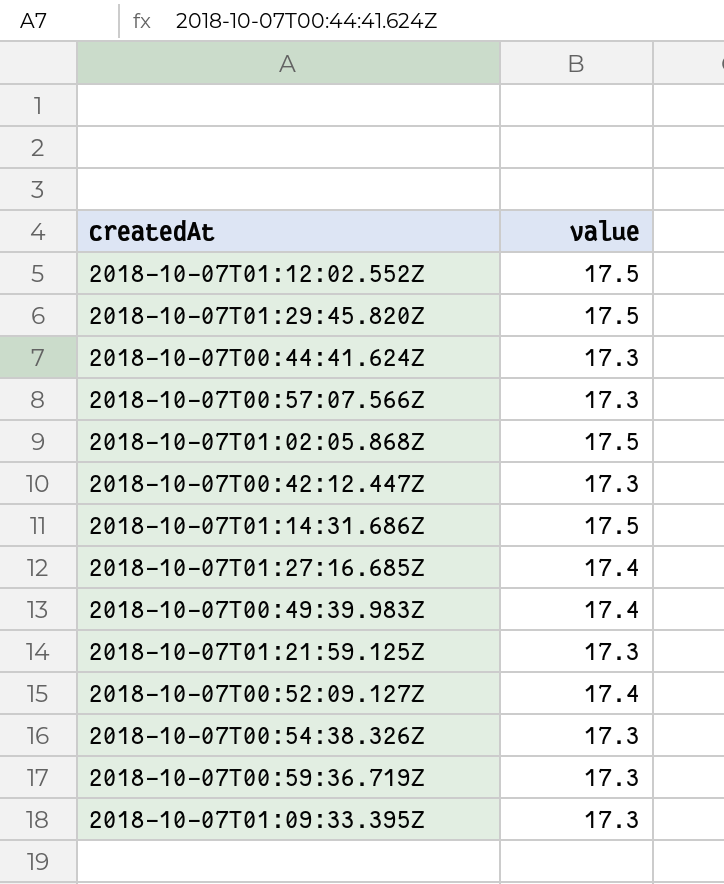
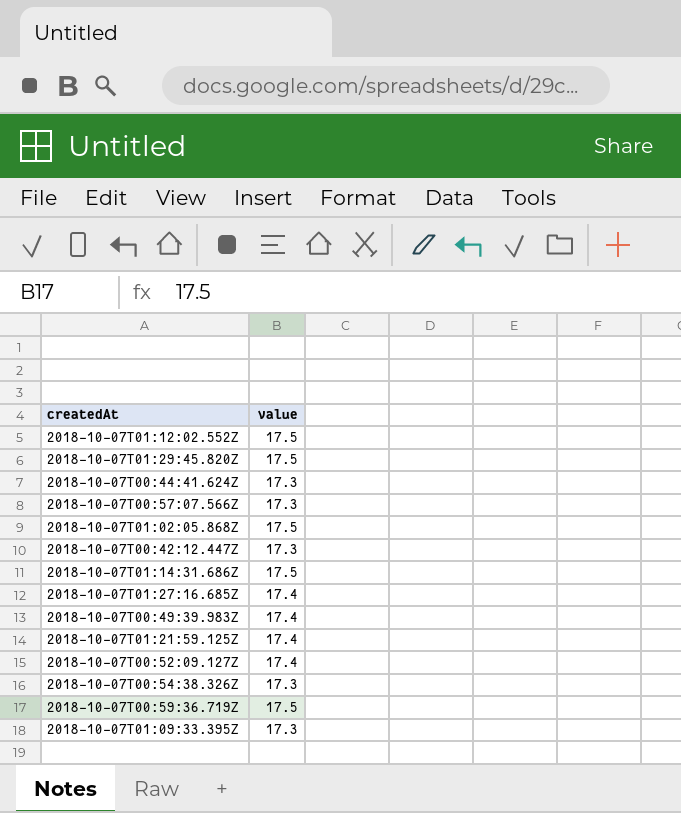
2018-10-07T01:21:59.125Z | value: 17.3 -> 17.4
2018-10-07T00:59:36.719Z | value: 17.3 -> 17.5

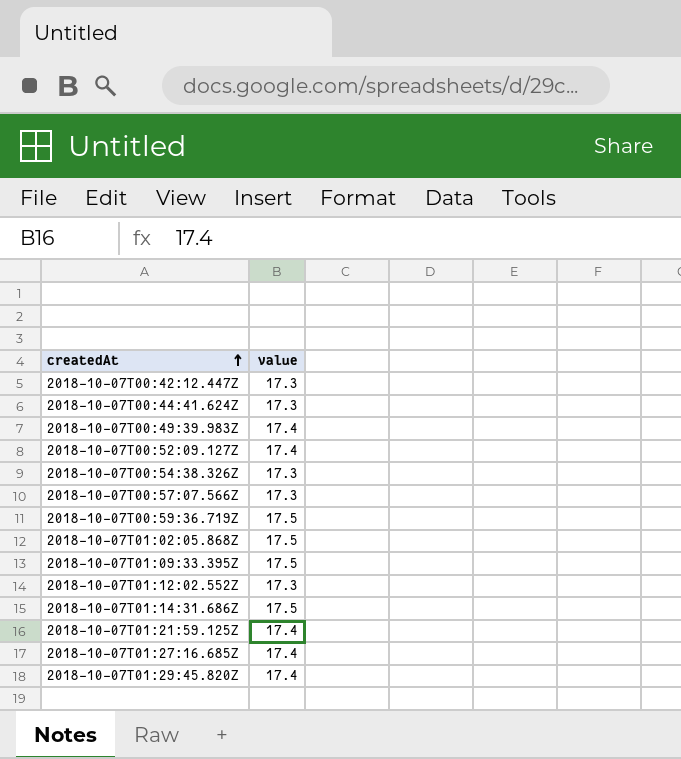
row order: none -> createdAt ascending
2018-10-07T01:09:33.395Z | value: 17.3 -> 17.5
2018-10-07T01:12:02.552Z | value: 17.5 -> 17.3
2018-10-07T01:29:45.820Z | value: 17.5 -> 17.4

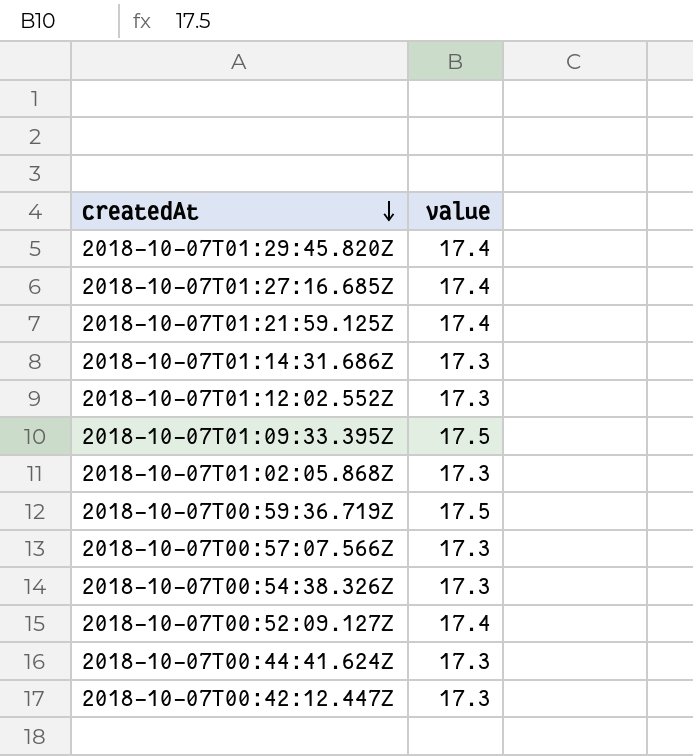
row order: createdAt ascending -> createdAt descending
row 2018-10-07T00:49:39.983Z: 17.4 -> none
2018-10-07T01:14:31.686Z | value: 17.5 -> 17.3
2018-10-07T01:02:05.868Z | value: 17.5 -> 17.3

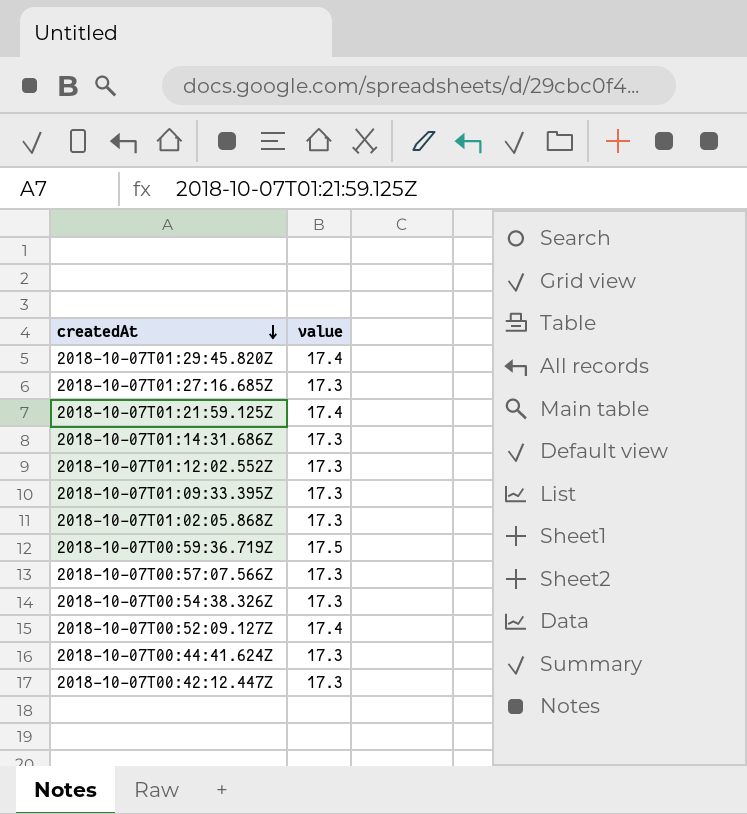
2018-10-07T01:27:16.685Z | value: 17.4 -> 17.3
2018-10-07T01:09:33.395Z | value: 17.5 -> 17.3

